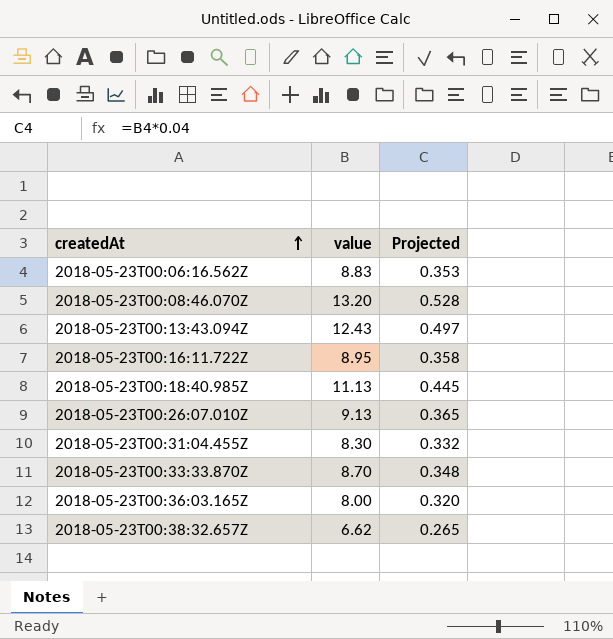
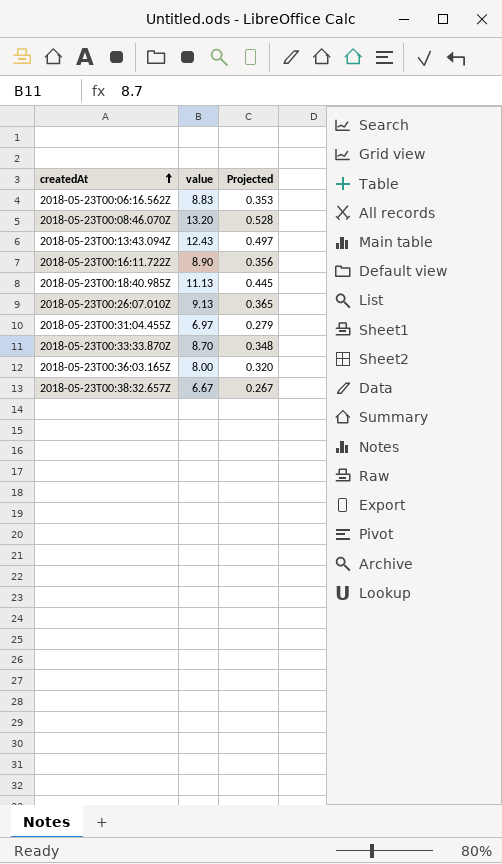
2018-05-23T00:16:11.722Z | value: 8.95 -> 8.90
2018-05-23T00:16:11.722Z | Projected: 0.358 -> 0.356
2018-05-23T00:31:04.455Z | value: 8.30 -> 6.97
2018-05-23T00:31:04.455Z | Projected: 0.332 -> 0.279
2018-05-23T00:38:32.657Z | value: 6.62 -> 6.67
2018-05-23T00:38:32.657Z | Projected: 0.265 -> 0.267

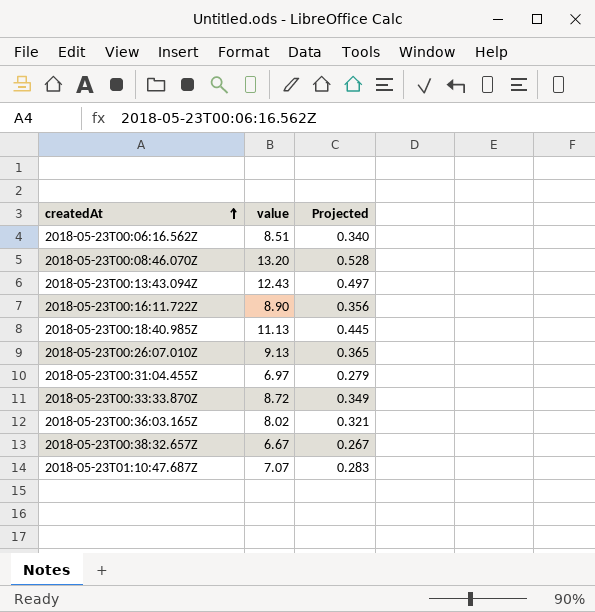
2018-05-23T00:06:16.562Z | value: 8.83 -> 8.51
2018-05-23T00:06:16.562Z | Projected: 0.353 -> 0.340
2018-05-23T00:33:33.870Z | value: 8.70 -> 8.72
2018-05-23T00:33:33.870Z | Projected: 0.348 -> 0.349
2018-05-23T00:36:03.165Z | value: 8.00 -> 8.02
2018-05-23T00:36:03.165Z | Projected: 0.320 -> 0.321
row 2018-05-23T01:10:47.687Z: none -> 7.07 | 0.283

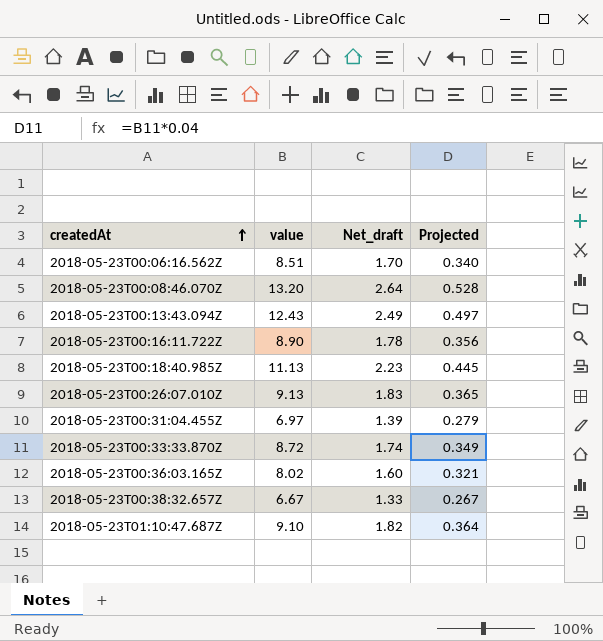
column Net_draft | formula: none -> [value] * 0.2
2018-05-23T01:10:47.687Z | value: 7.07 -> 9.10
2018-05-23T01:10:47.687Z | Projected: 0.283 -> 0.364

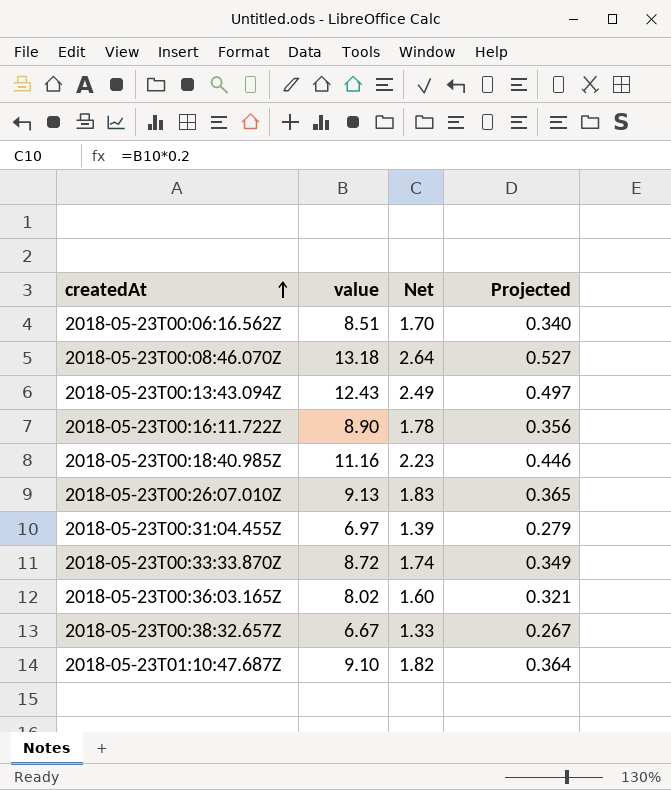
column name: Net_draft -> Net
2018-05-23T00:08:46.070Z | value: 13.20 -> 13.18
2018-05-23T00:08:46.070Z | Projected: 0.528 -> 0.527
2018-05-23T00:18:40.985Z | value: 11.13 -> 11.16
2018-05-23T00:18:40.985Z | Projected: 0.445 -> 0.446

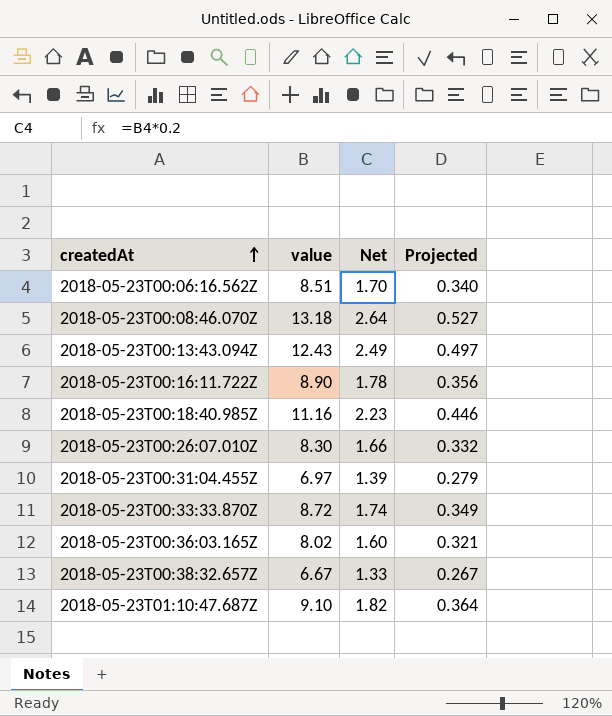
2018-05-23T00:26:07.010Z | value: 9.13 -> 8.30
2018-05-23T00:26:07.010Z | Net: 1.83 -> 1.66
2018-05-23T00:26:07.010Z | Projected: 0.365 -> 0.332

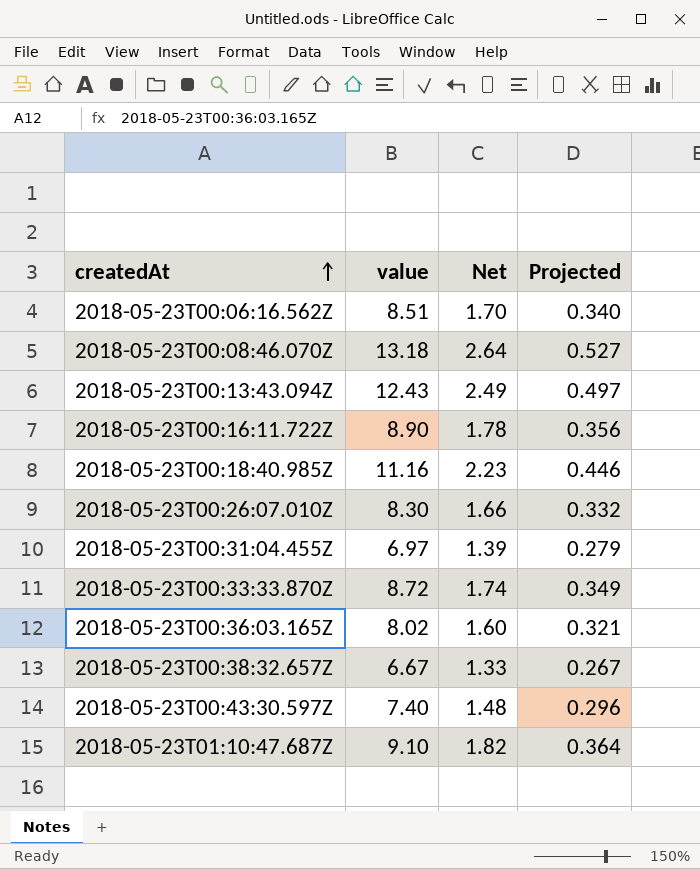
row 2018-05-23T00:43:30.597Z: none -> 7.40 | 1.48 | 0.296

